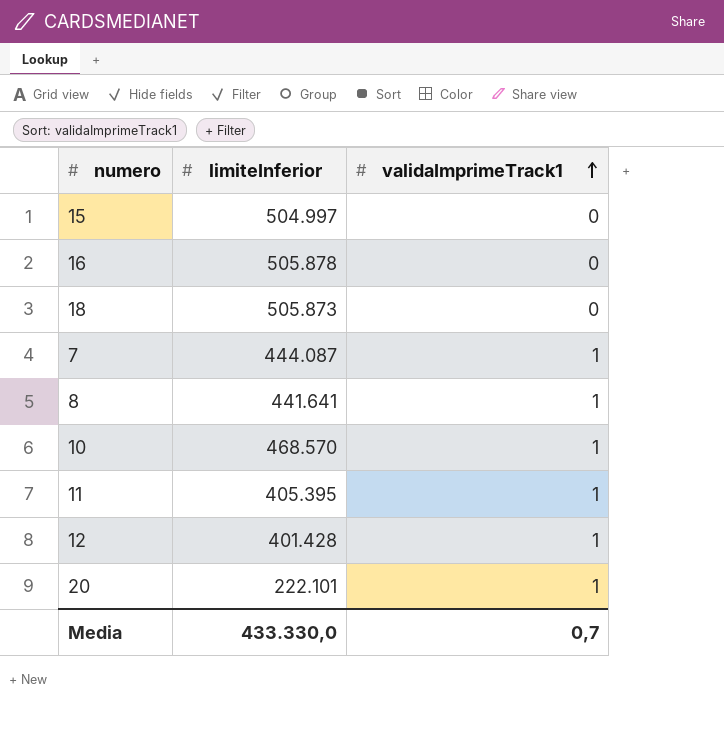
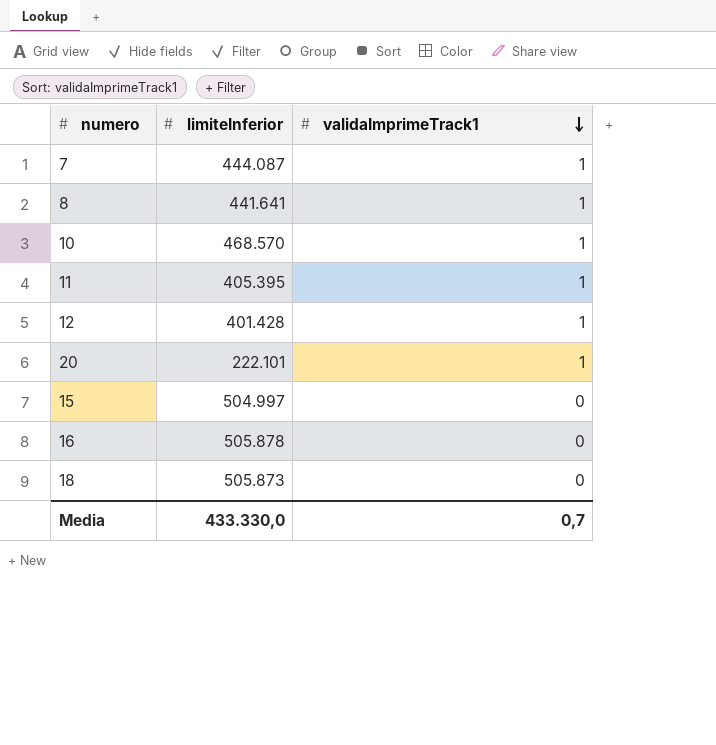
row order: validaImprimeTrack1 ascending -> validaImprimeTrack1 descending

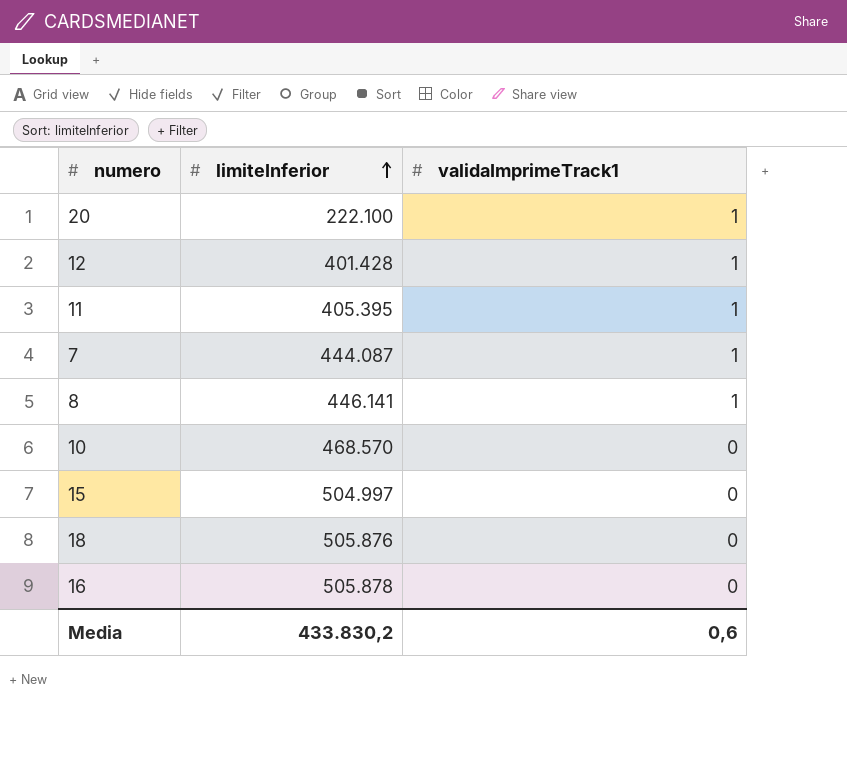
row order: validaImprimeTrack1 descending -> limiteInferior ascending
20 | limiteInferior: 222.101 -> 222.100
8 | limiteInferior: 441.641 -> 446.141
10 | validaImprimeTrack1: 1 -> 0
18 | limiteInferior: 505.873 -> 505.876
Media | limiteInferior: 433.330,0 -> 433.830,2
Media | validaImprimeTrack1: 0,7 -> 0,6

